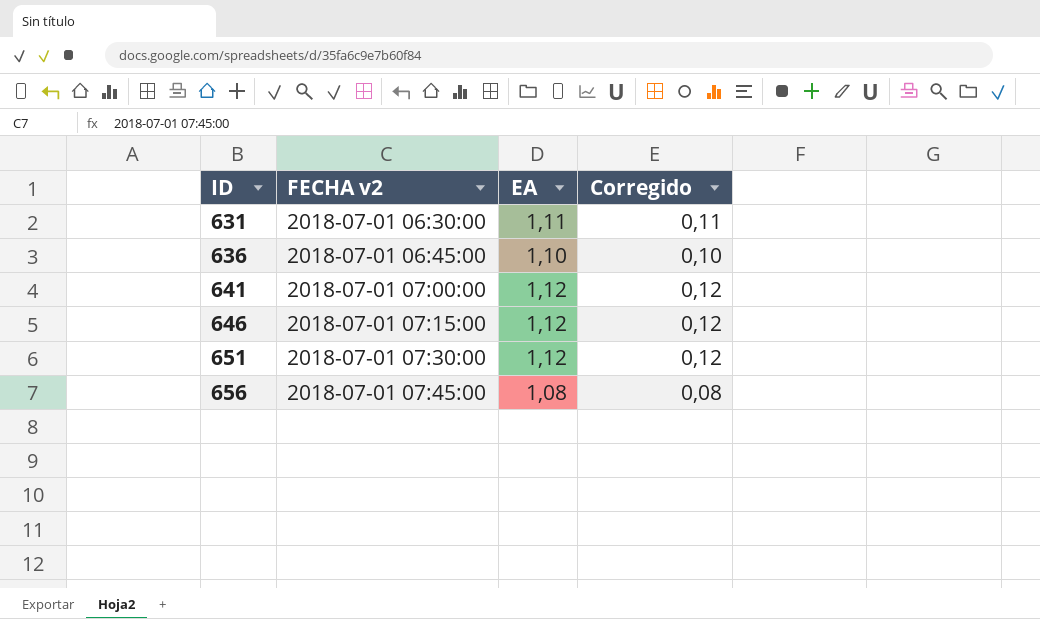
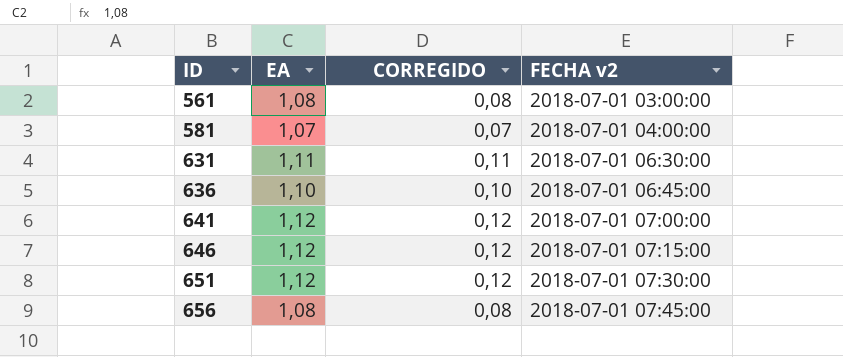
column name: Corregido -> CORREGIDO
column FECHA v2 | position: 2 -> 4
row 561: none -> 1,08 | 0,08 | 2018-07-01 03:00:00
row 581: none -> 1,07 | 0,07 | 2018-07-01 04:00:00

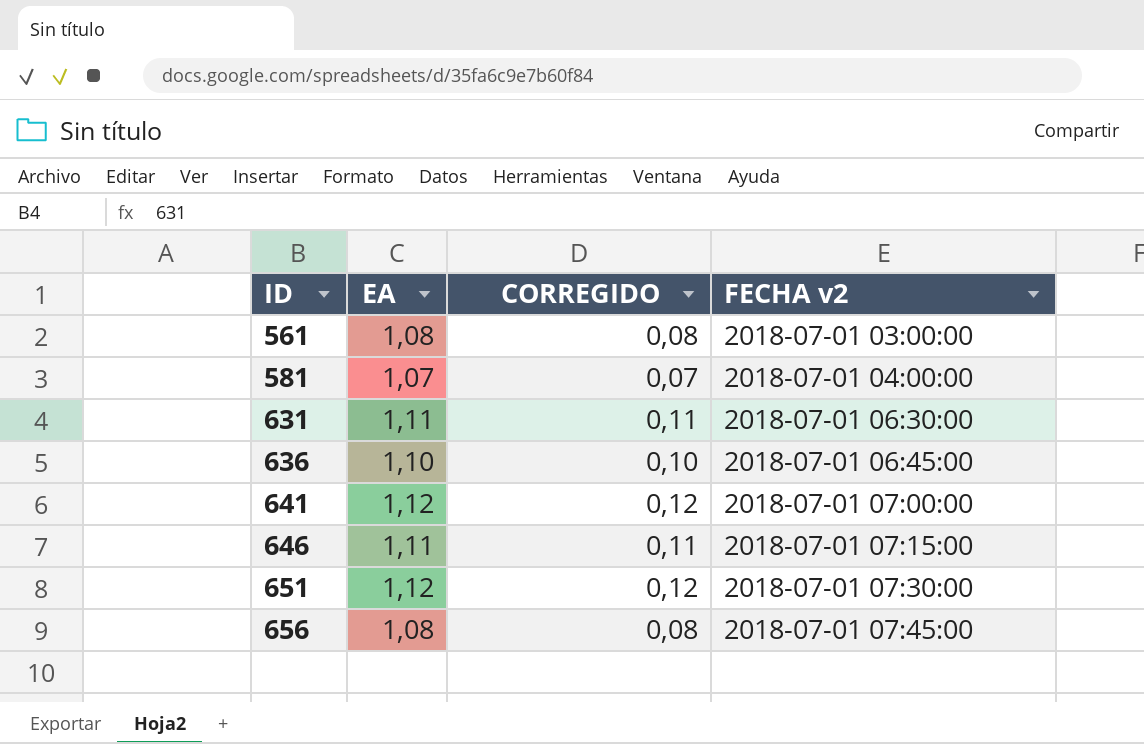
646 | EA: 1,12 -> 1,11
646 | CORREGIDO: 0,12 -> 0,11

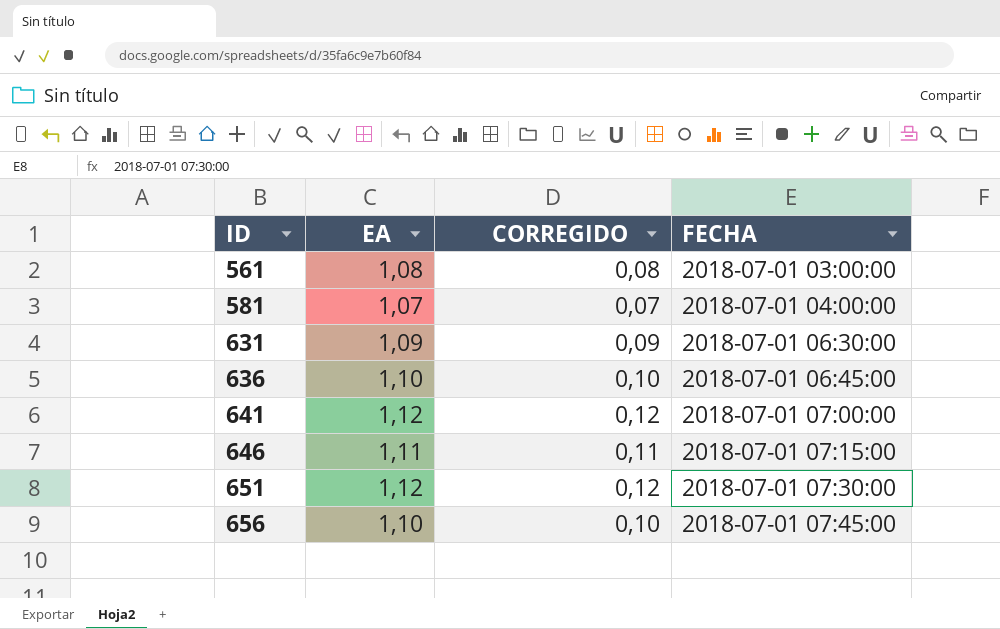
column name: FECHA v2 -> FECHA
631 | EA: 1,11 -> 1,09
631 | CORREGIDO: 0,11 -> 0,09
656 | EA: 1,08 -> 1,10
656 | CORREGIDO: 0,08 -> 0,10

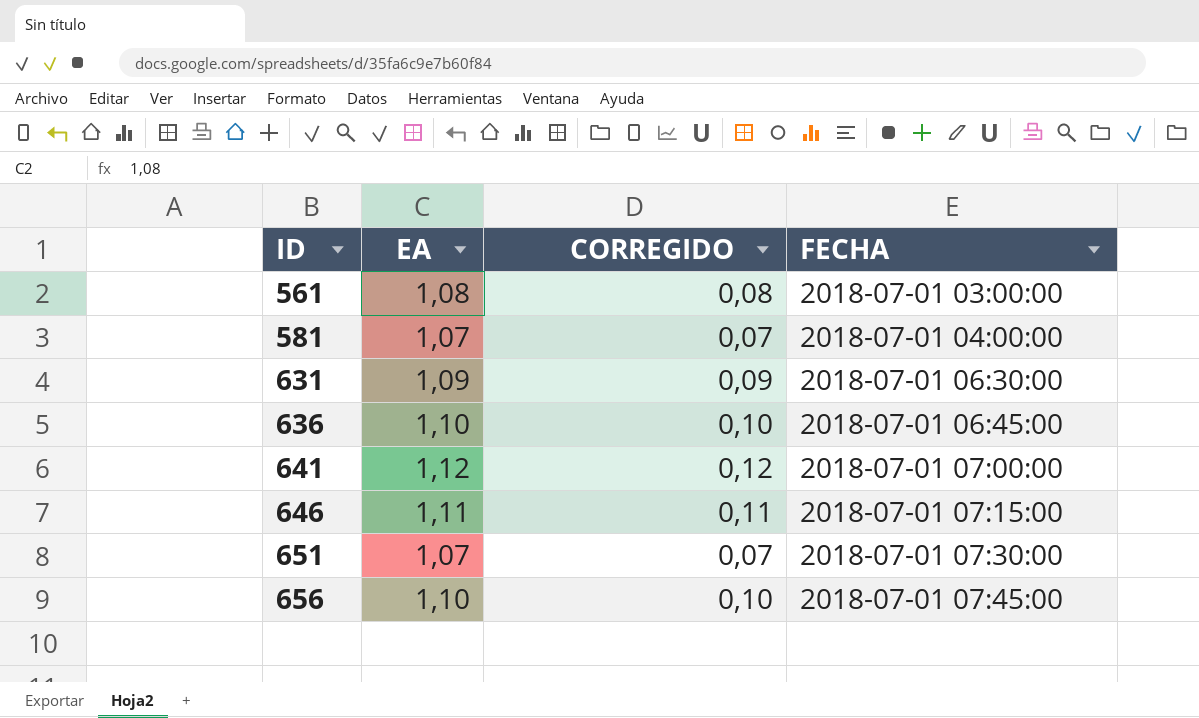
651 | EA: 1,12 -> 1,07
651 | CORREGIDO: 0,12 -> 0,07

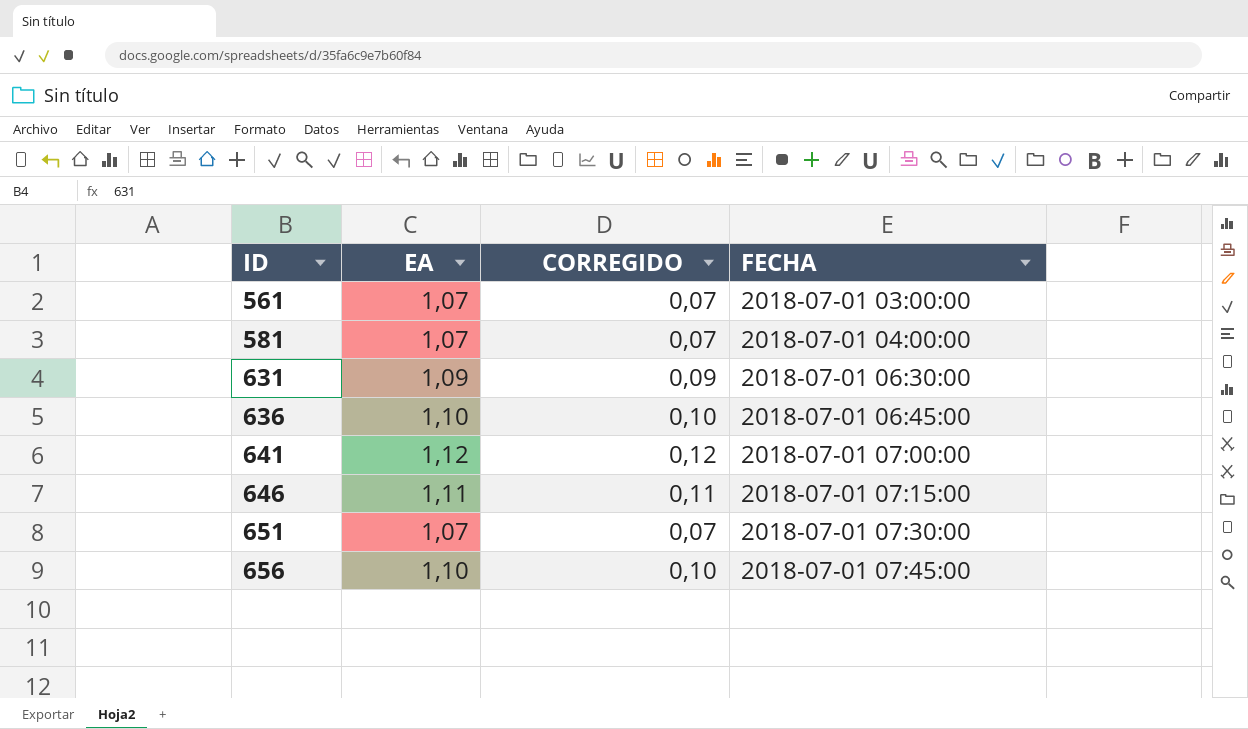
561 | EA: 1,08 -> 1,07
561 | CORREGIDO: 0,08 -> 0,07

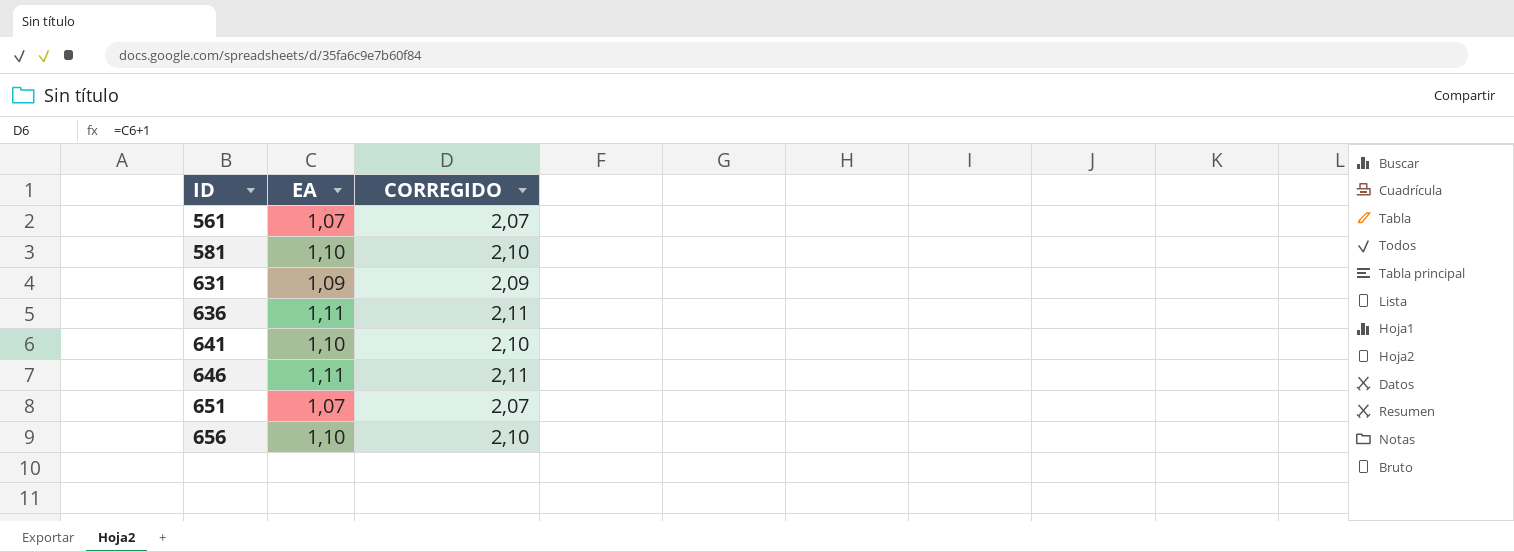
column FECHA | position: 4 -> none
column CORREGIDO | formula: [EA] - 1 -> [EA] + 1
581 | EA: 1,07 -> 1,10
636 | EA: 1,10 -> 1,11
641 | EA: 1,12 -> 1,10

